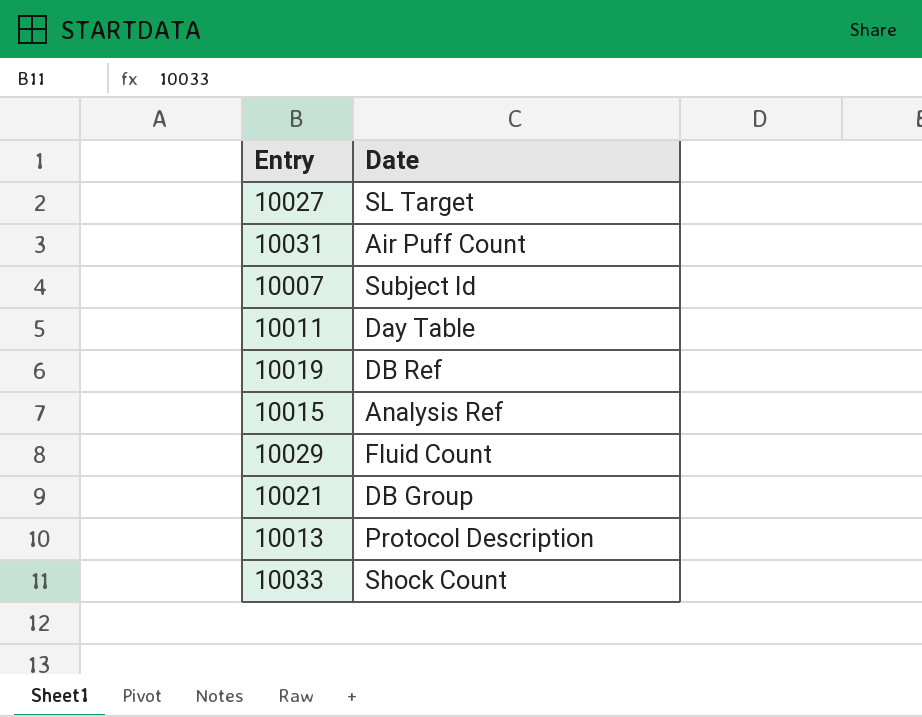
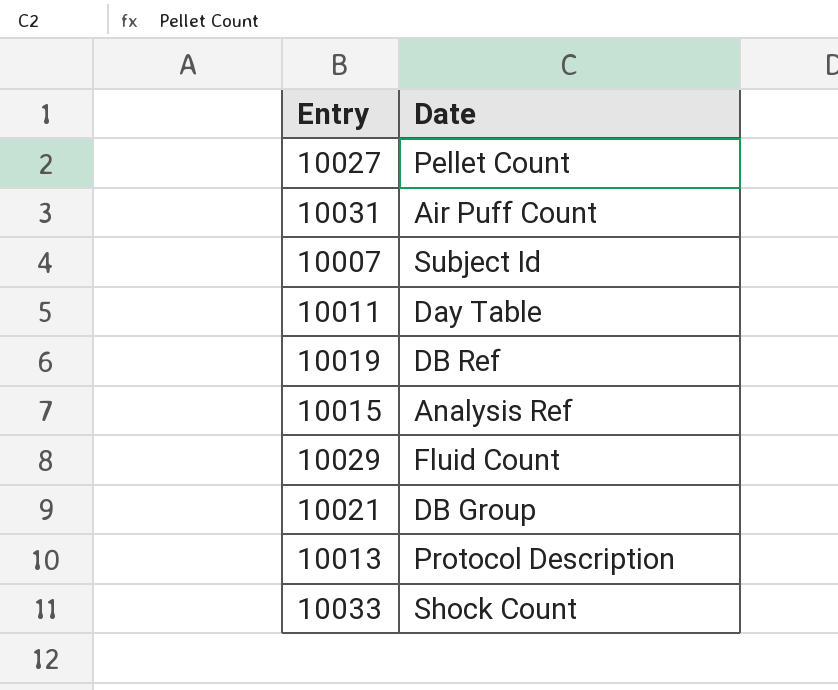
10027 | Date: SL Target -> Pellet Count

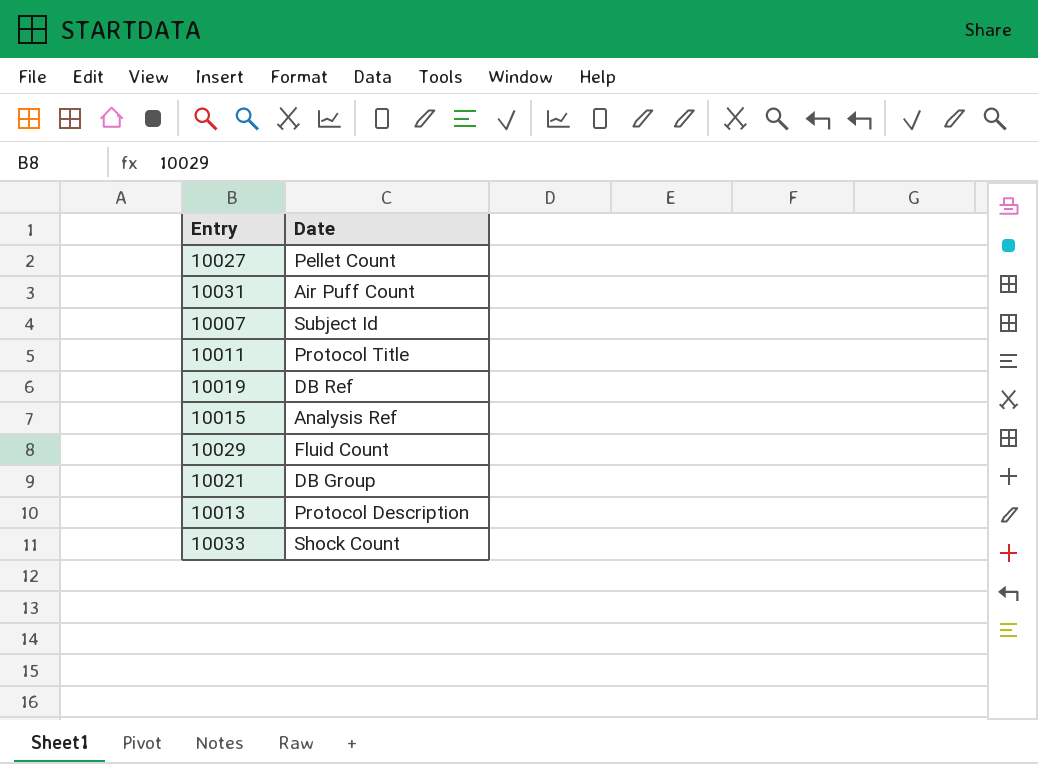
10011 | Date: Day Table -> Protocol Title

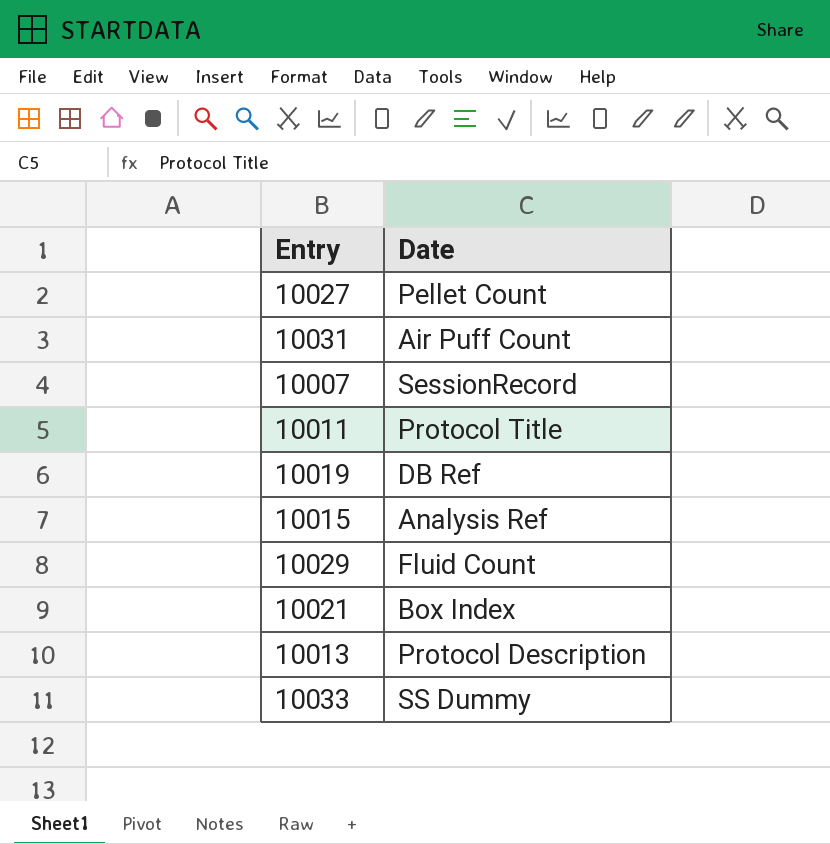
10007 | Date: Subject Id -> SessionRecord
10021 | Date: DB Group -> Box Index
10033 | Date: Shock Count -> SS Dummy

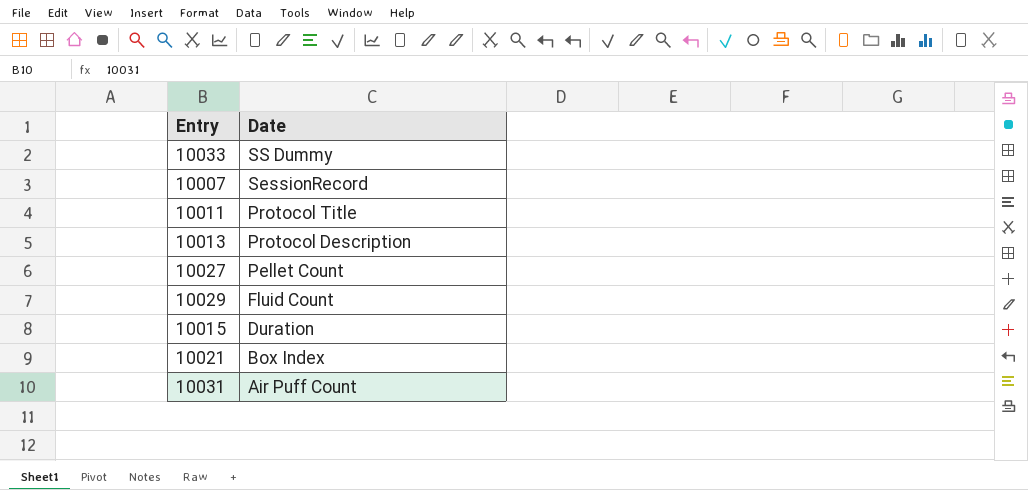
row order: none -> Date descending
row 10019: DB Ref -> none
10015 | Date: Analysis Ref -> Duration

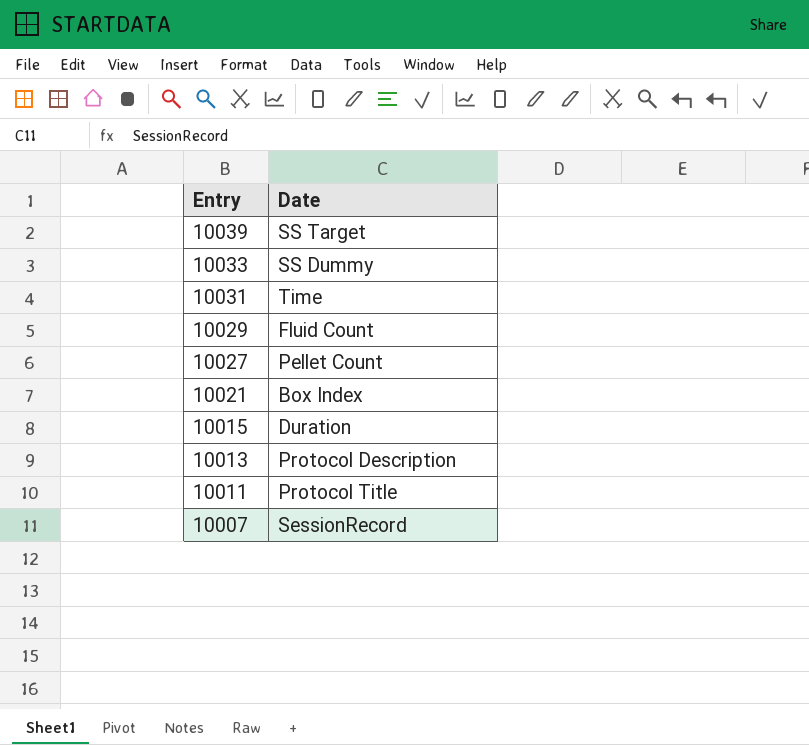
row order: Date descending -> Entry descending
row 10039: none -> SS Target
10031 | Date: Air Puff Count -> Time

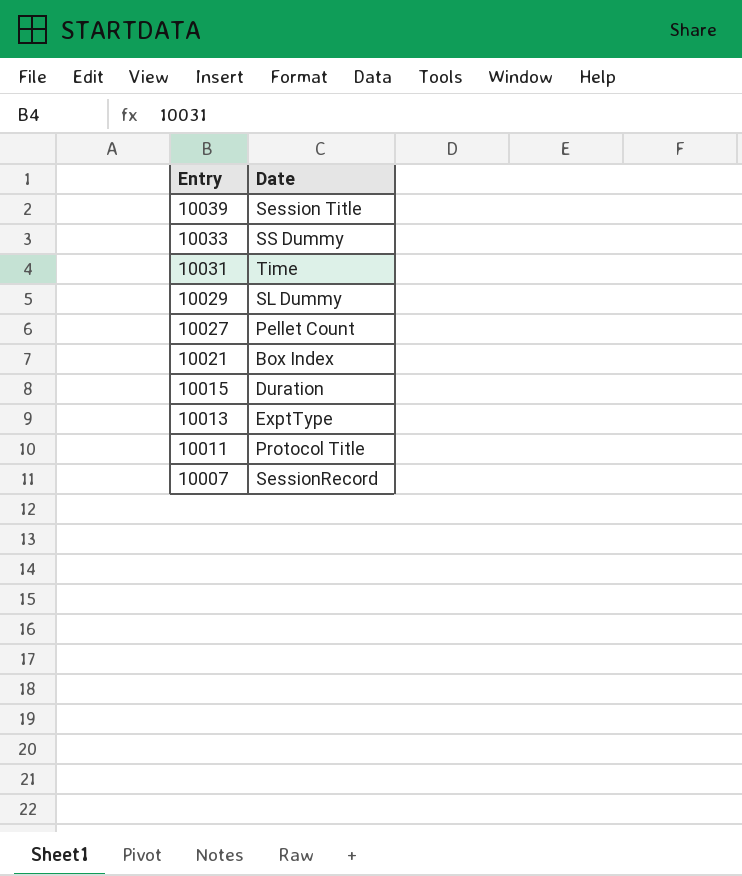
10039 | Date: SS Target -> Session Title
10029 | Date: Fluid Count -> SL Dummy
10013 | Date: Protocol Description -> ExptType

